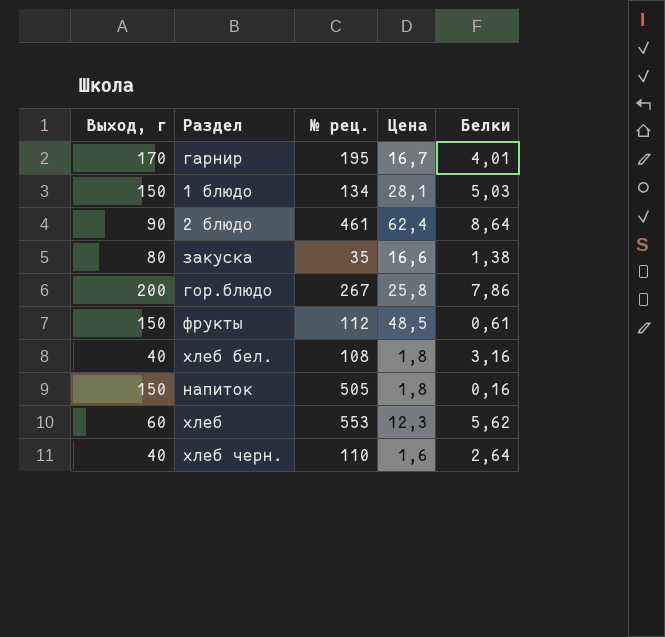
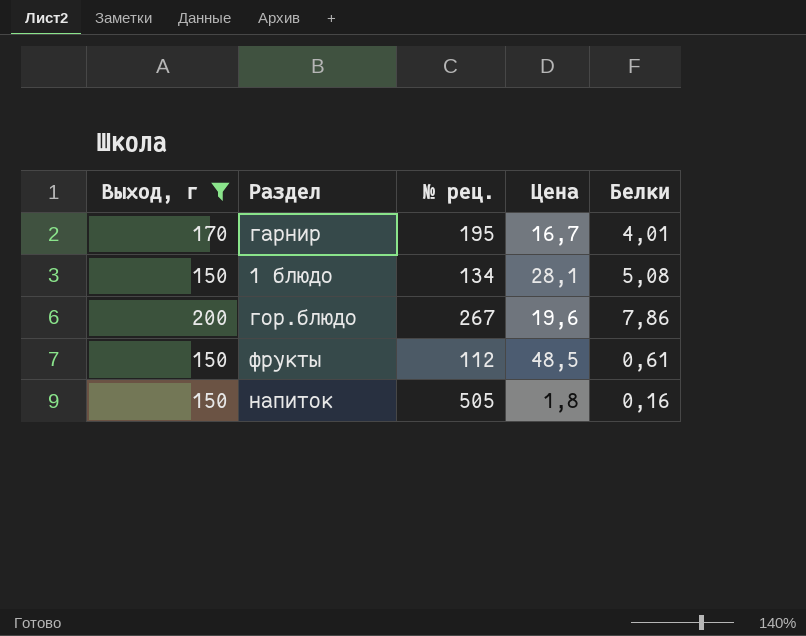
filter: none -> Выход, г >= 150
1 блюдо | Белки: 5,03 -> 5,08
гор.блюдо | Цена: 25,8 -> 19,6

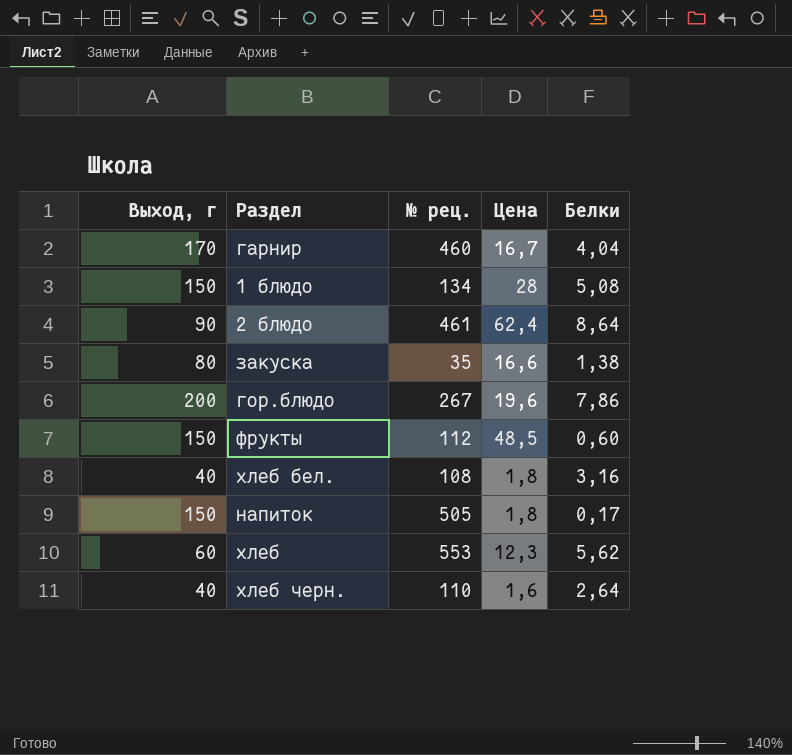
filter: Выход, г >= 150 -> none
гарнир | № рец.: 195 -> 460
гарнир | Белки: 4,01 -> 4,04
1 блюдо | Цена: 28,1 -> 28
фрукты | Белки: 0,61 -> 0,60
напиток | Белки: 0,16 -> 0,17

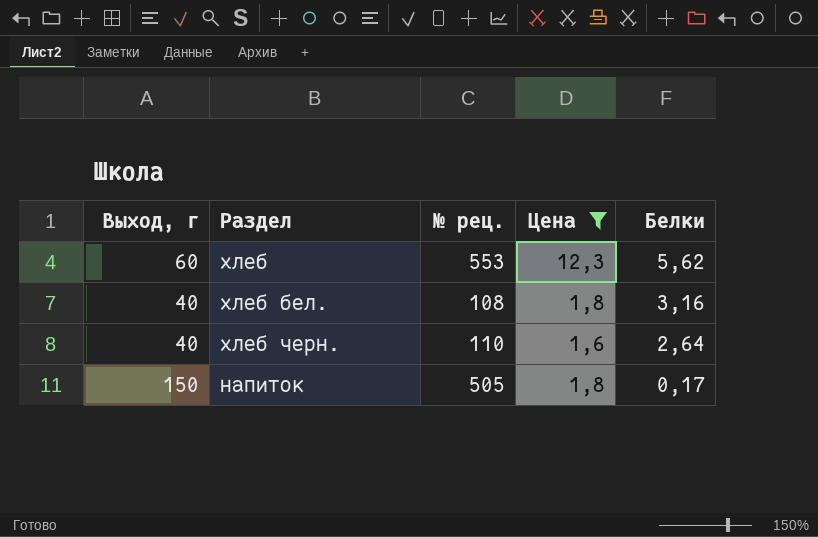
filter: none -> Цена <= 12,3
row order: none -> Белки descending

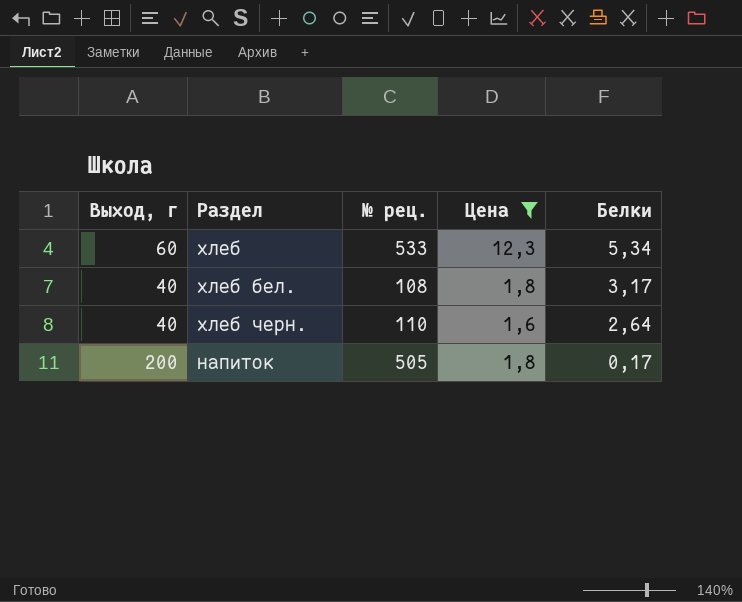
хлеб | № рец.: 553 -> 533
хлеб | Белки: 5,62 -> 5,34
хлеб бел. | Белки: 3,16 -> 3,17
напиток | Выход, г: 150 -> 200

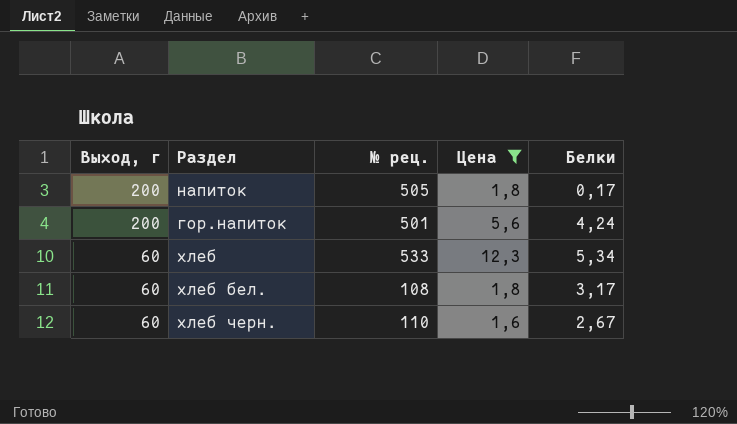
row order: Белки descending -> Выход, г descending
row гор.напиток: none -> 200 | 501 | 5,6 | 4,24
хлеб бел. | Выход, г: 40 -> 60
хлеб черн. | Выход, г: 40 -> 60
хлеб черн. | Белки: 2,64 -> 2,67

